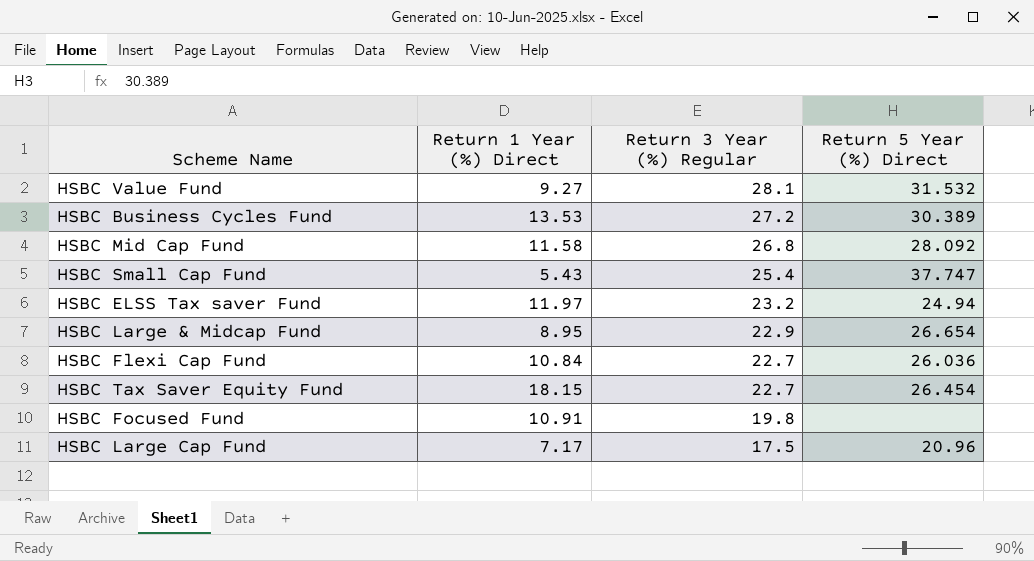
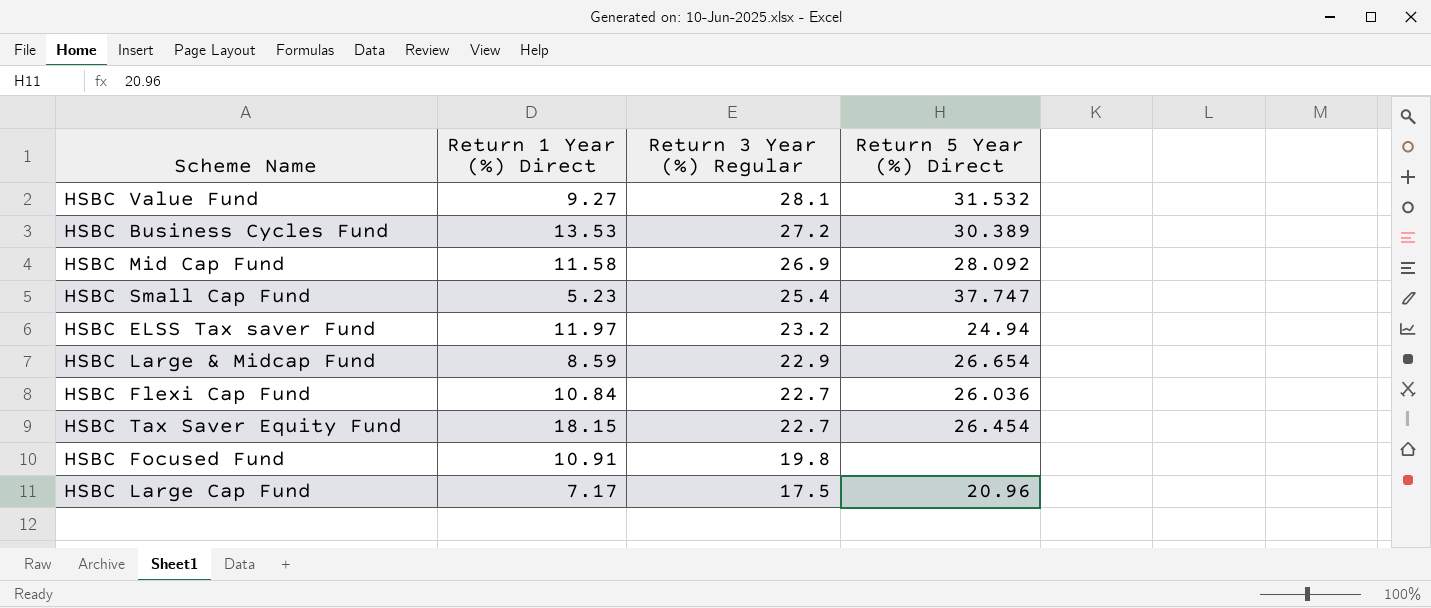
HSBC Mid Cap Fund | Return 3 Year (%) Regular: 26.8 -> 26.9
HSBC Small Cap Fund | Return 1 Year (%) Direct: 5.43 -> 5.23
HSBC Large & Midcap Fund | Return 1 Year (%) Direct: 8.95 -> 8.59

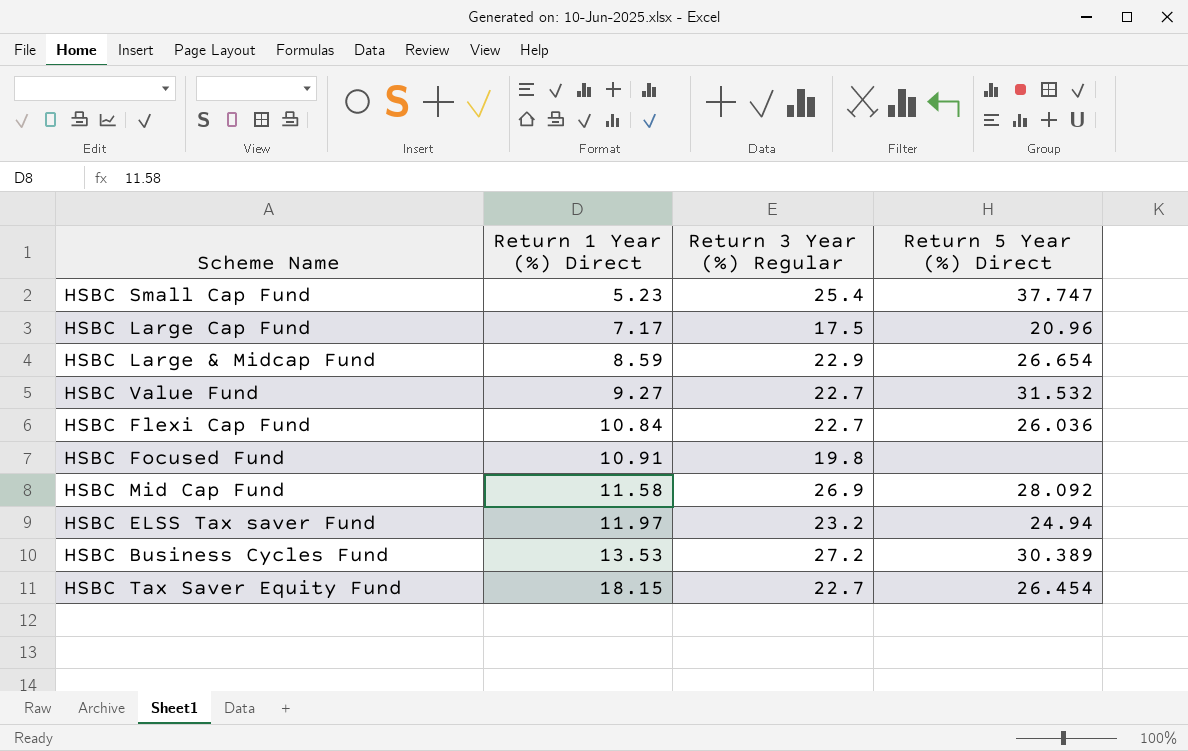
row order: Return 3 Year (%) Regular descending -> Return 1 Year (%) Direct ascending
HSBC Value Fund | Return 3 Year (%) Regular: 28.1 -> 22.7

